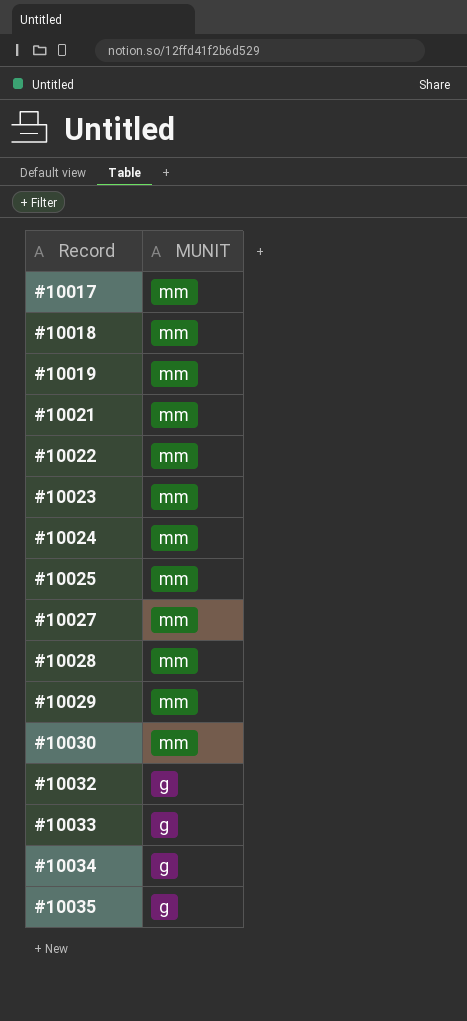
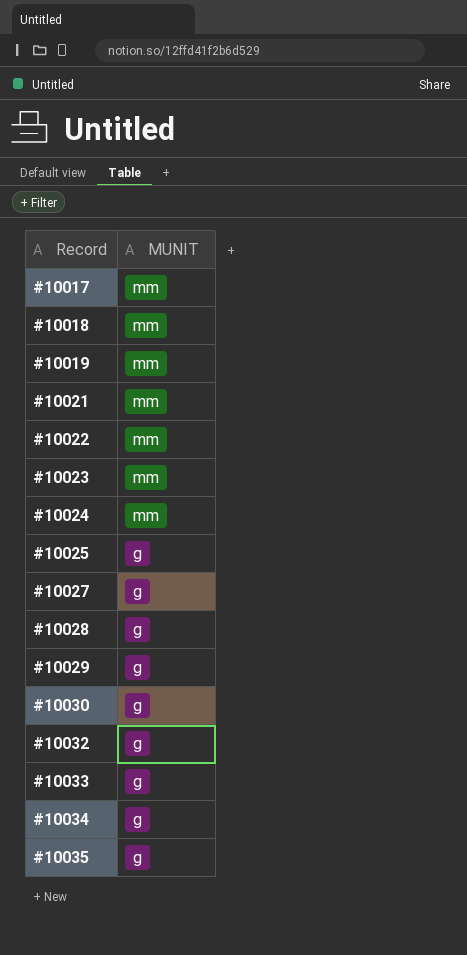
#10025 | MUNIT: mm -> g
#10027 | MUNIT: mm -> g
#10028 | MUNIT: mm -> g
#10029 | MUNIT: mm -> g
#10030 | MUNIT: mm -> g

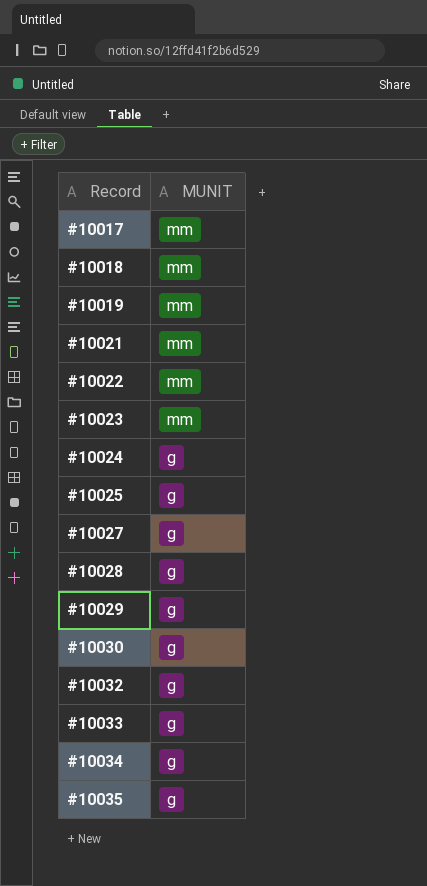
#10024 | MUNIT: mm -> g

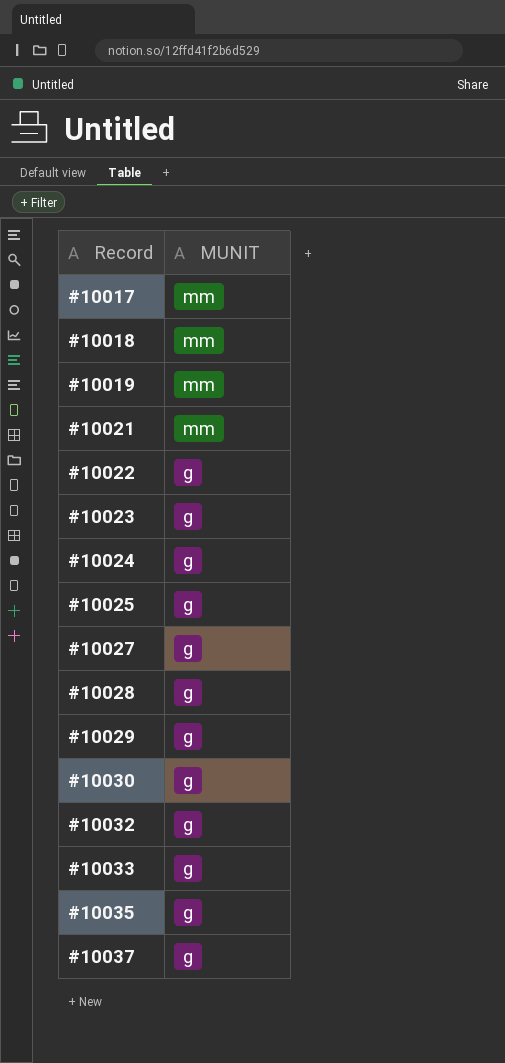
row #10034: g -> none
#10022 | MUNIT: mm -> g
#10023 | MUNIT: mm -> g
row #10037: none -> g

